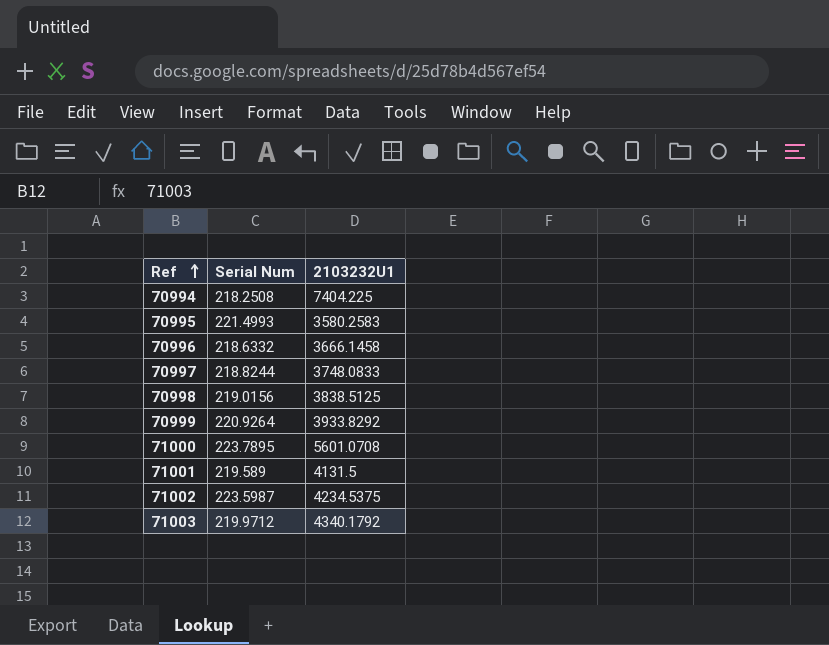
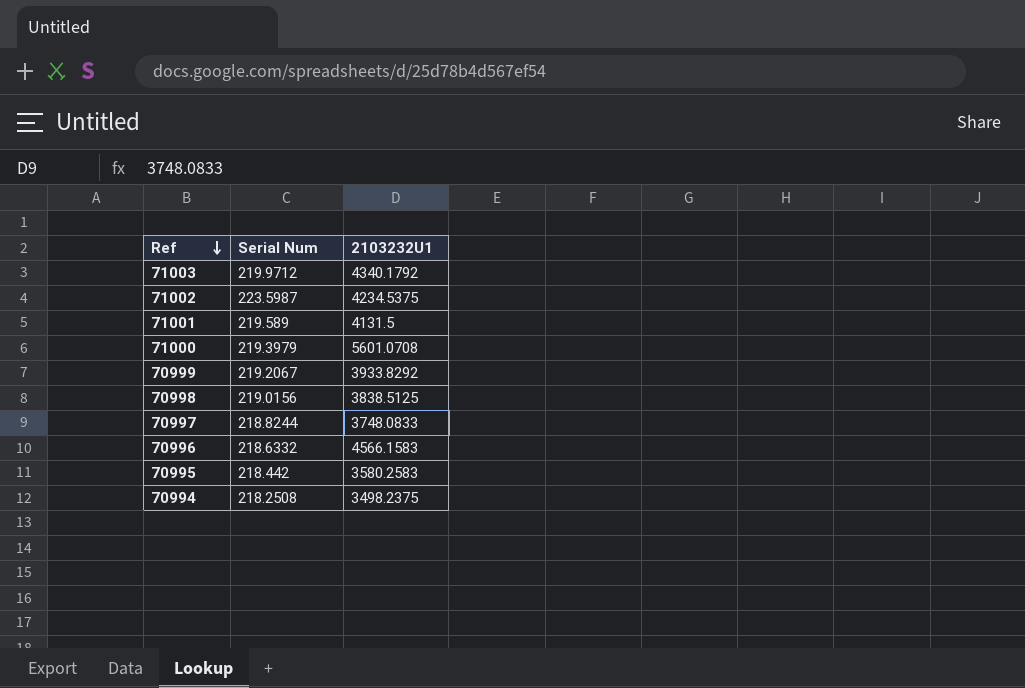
row order: Ref ascending -> Ref descending
71000 | Serial Num: 223.7895 -> 219.3979
70999 | Serial Num: 220.9264 -> 219.2067
70996 | 2103232U1: 3666.1458 -> 4566.1583
70995 | Serial Num: 221.4993 -> 218.442
70994 | 2103232U1: 7404.225 -> 3498.2375

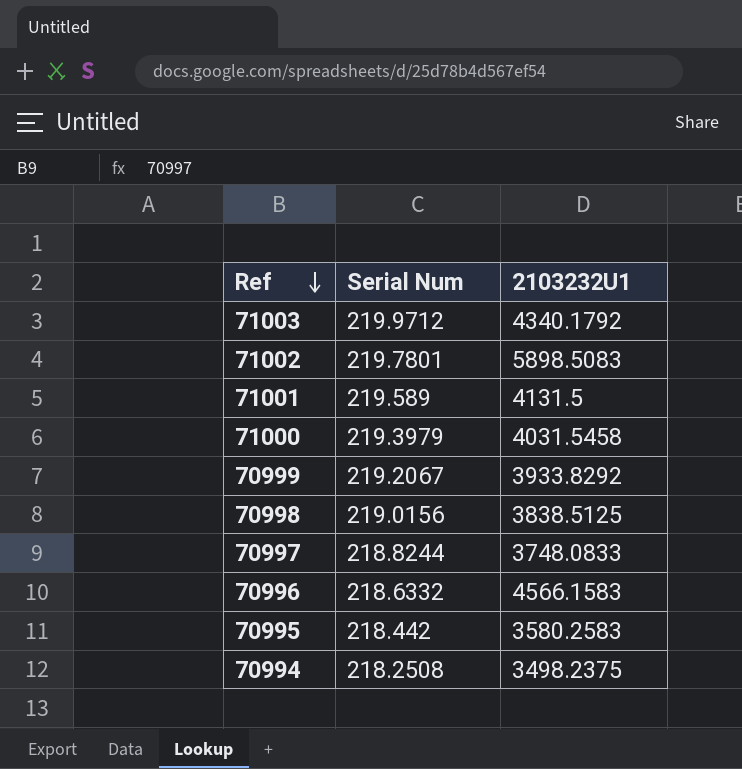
71002 | Serial Num: 223.5987 -> 219.7801
71002 | 2103232U1: 4234.5375 -> 5898.5083
71000 | 2103232U1: 5601.0708 -> 4031.5458

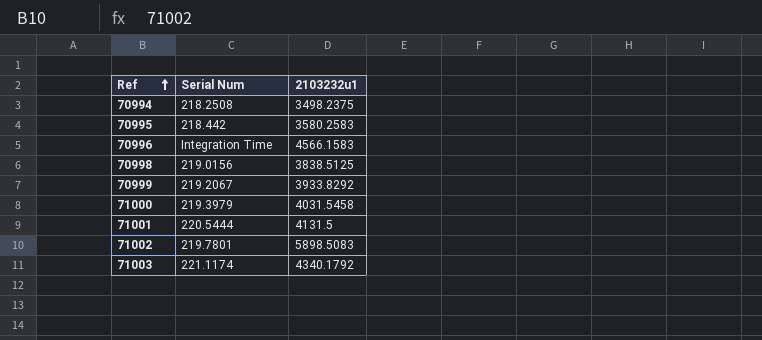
row order: Ref descending -> Ref ascending
column name: 2103232U1 -> 2103232u1
row 70997: 218.8244 | 3748.0833 -> none
70996 | Serial Num: 218.6332 -> Integration Time
71001 | Serial Num: 219.589 -> 220.5444
71003 | Serial Num: 219.9712 -> 221.1174

